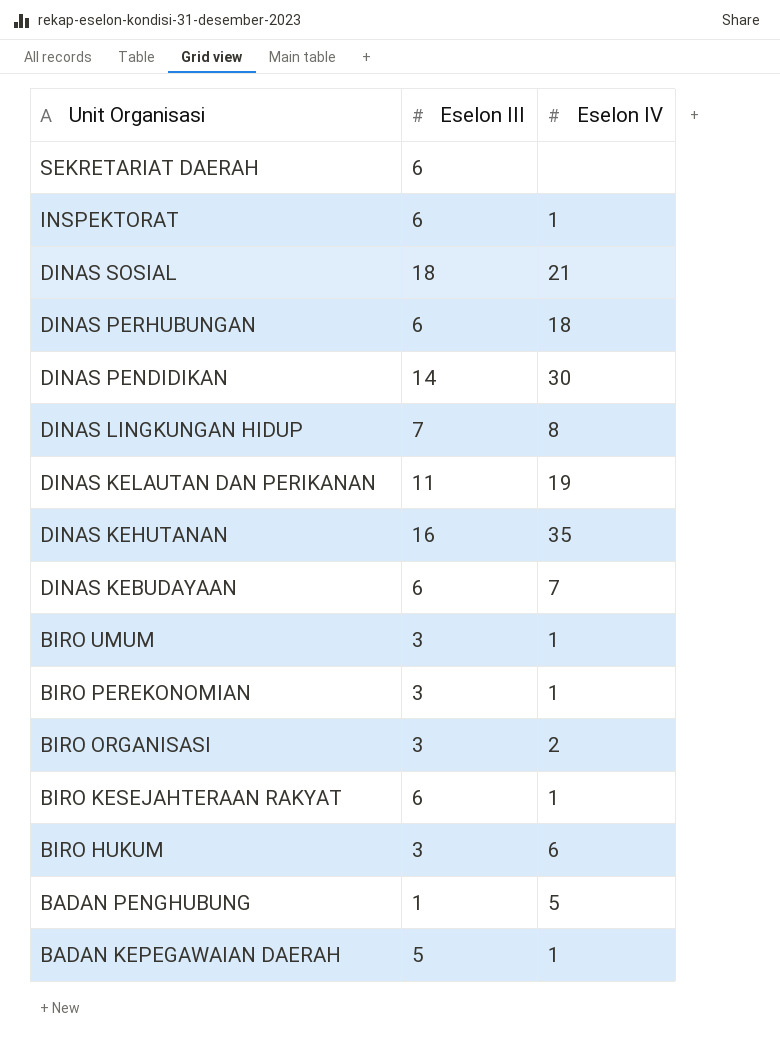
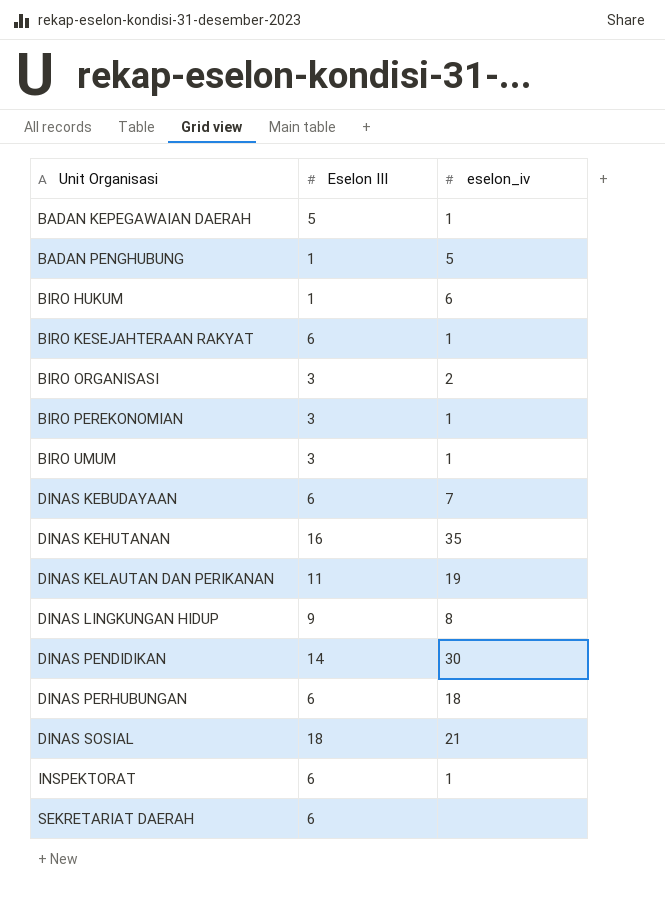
row order: Unit Organisasi descending -> Unit Organisasi ascending
column name: Eselon IV -> eselon_iv
BIRO HUKUM | Eselon III: 3 -> 1
DINAS LINGKUNGAN HIDUP | Eselon III: 7 -> 9

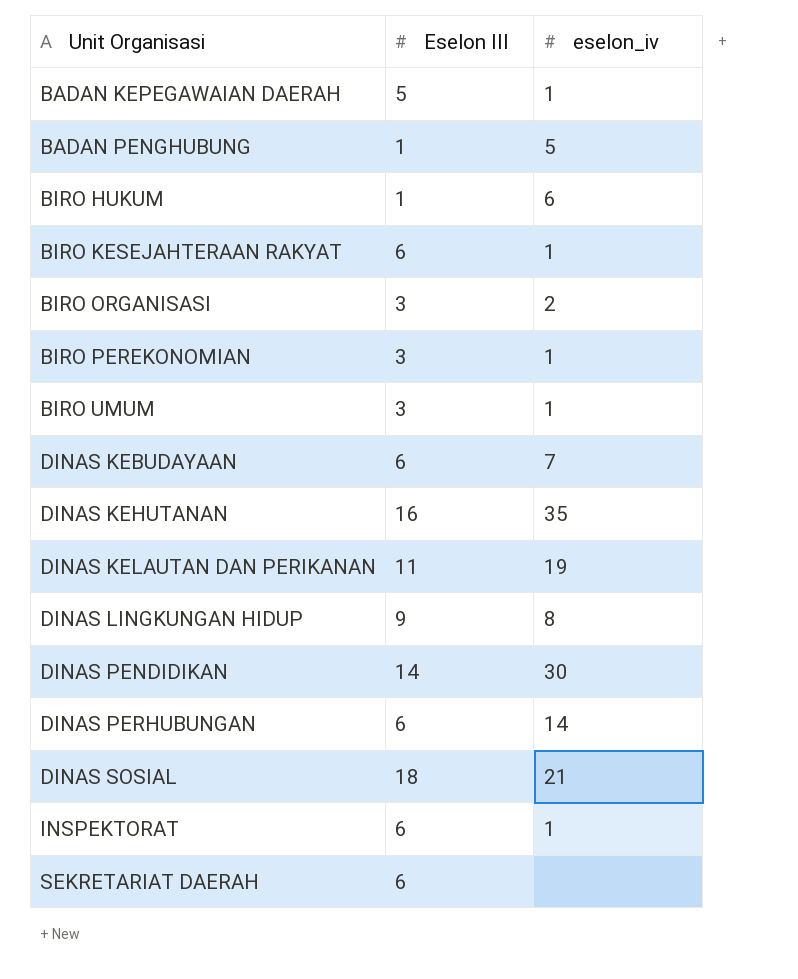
DINAS PERHUBUNGAN | eselon_iv: 18 -> 14

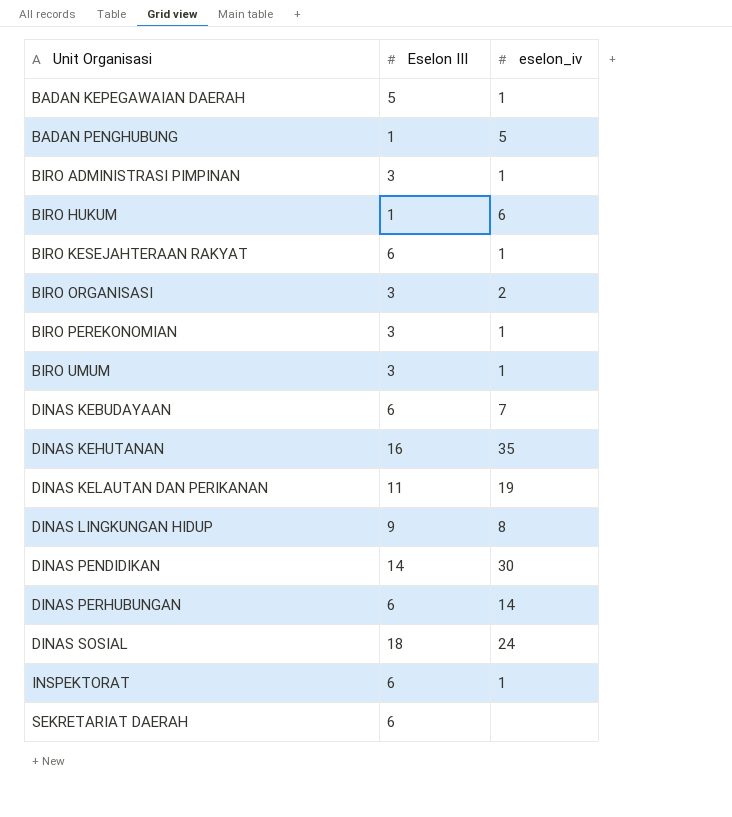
row BIRO ADMINISTRASI PIMPINAN: none -> 3 | 1
DINAS SOSIAL | eselon_iv: 21 -> 24

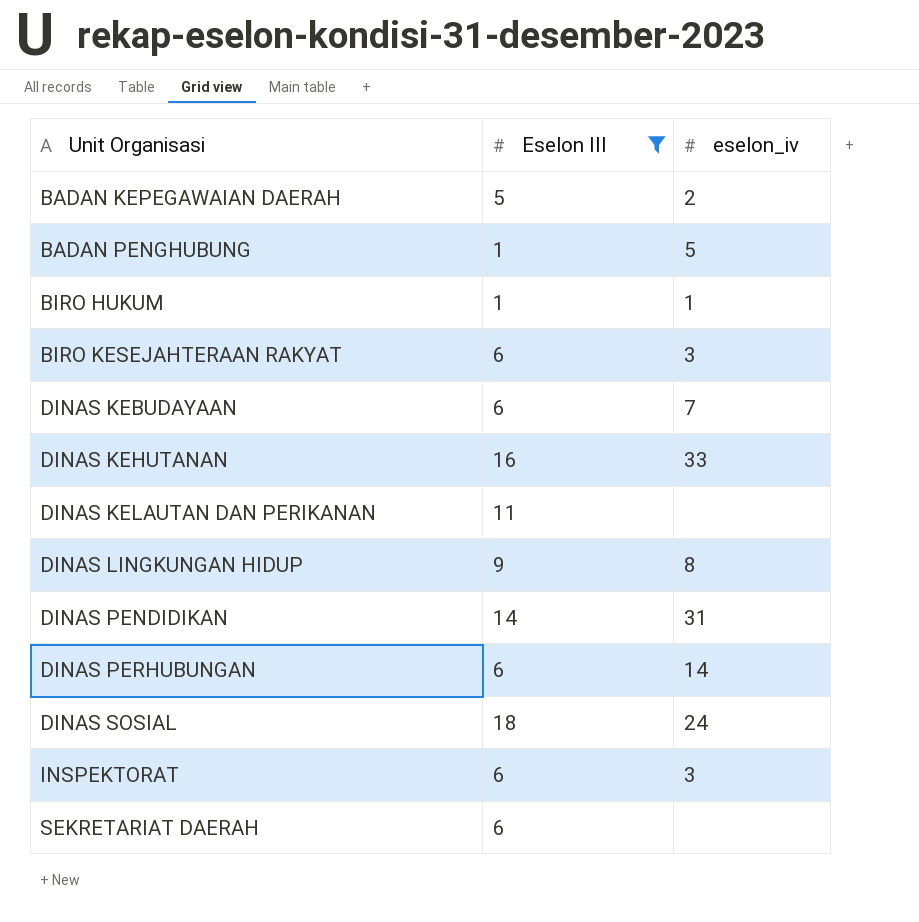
filter: none -> Eselon III != 3
BADAN KEPEGAWAIAN DAERAH | eselon_iv: 1 -> 2
BIRO HUKUM | eselon_iv: 6 -> 1
BIRO KESEJAHTERAAN RAKYAT | eselon_iv: 1 -> 3
DINAS KEHUTANAN | eselon_iv: 35 -> 33
DINAS KELAUTAN DAN PERIKANAN | eselon_iv: 19 -> none
DINAS PENDIDIKAN | eselon_iv: 30 -> 31
INSPEKTORAT | eselon_iv: 1 -> 3

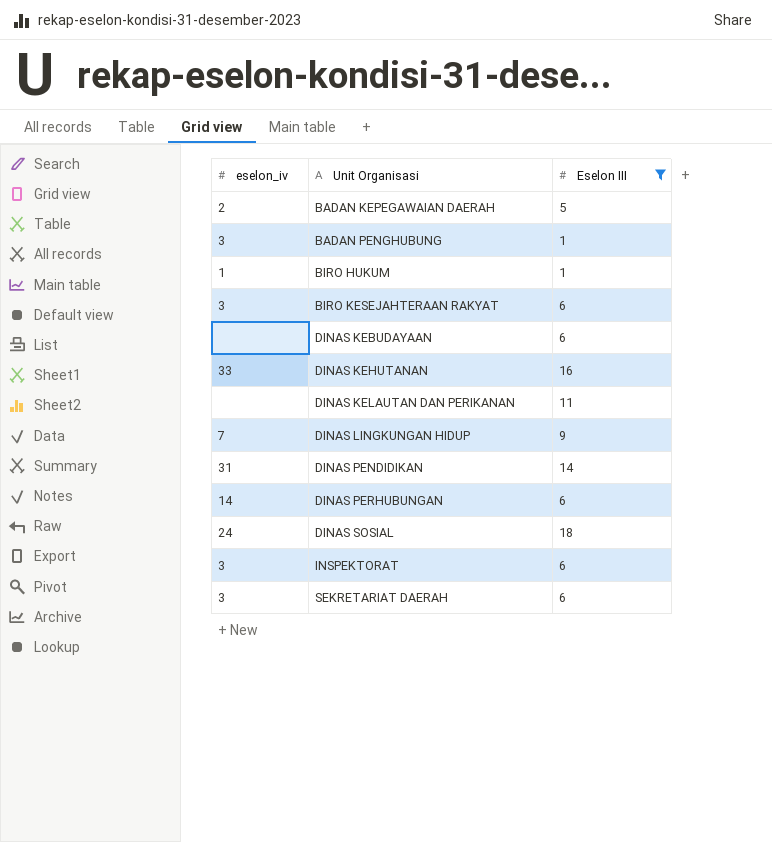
column eselon_iv | position: 3 -> 1
BADAN PENGHUBUNG | eselon_iv: 5 -> 3
DINAS KEBUDAYAAN | eselon_iv: 7 -> none
DINAS LINGKUNGAN HIDUP | eselon_iv: 8 -> 7
SEKRETARIAT DAERAH | eselon_iv: none -> 3

